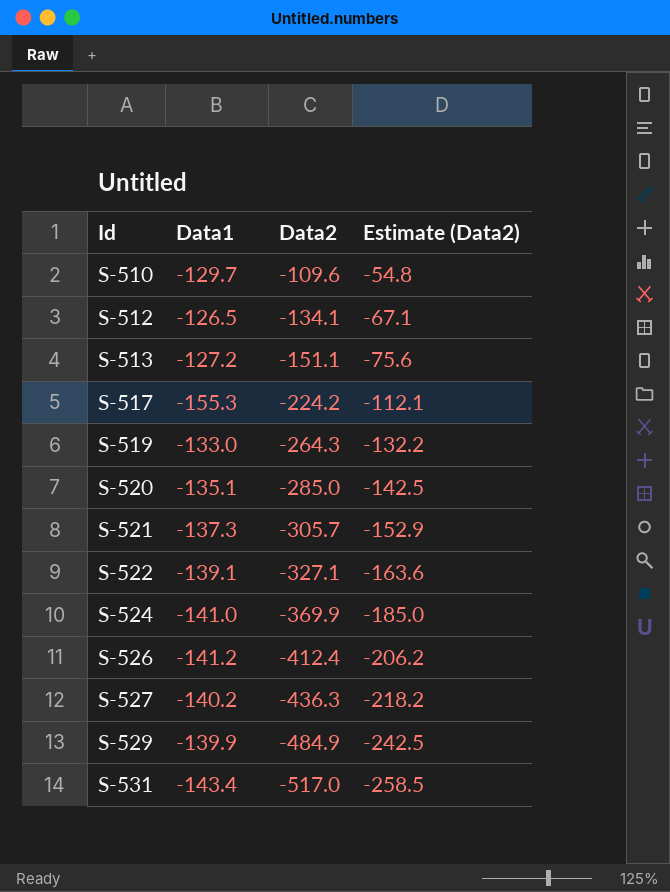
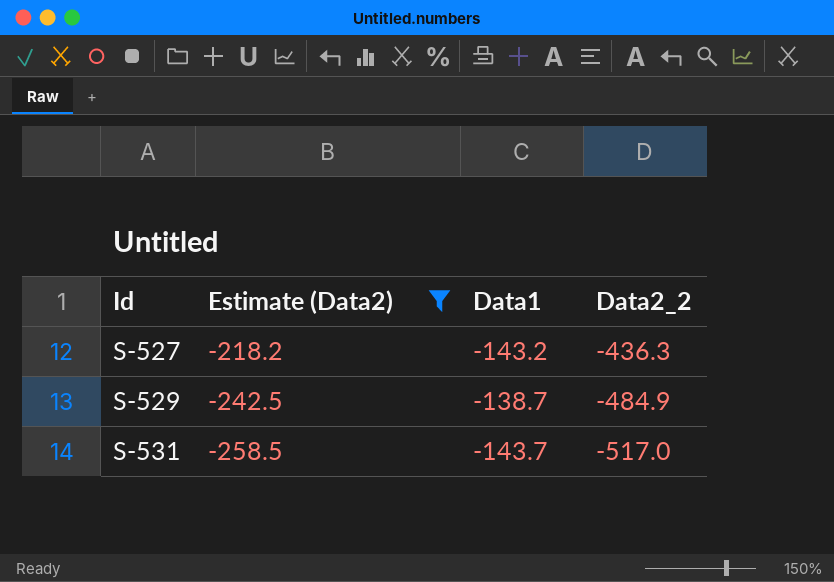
filter: none -> Estimate (Data2) <= -218.2
column Estimate (Data2) | position: 4 -> 2
column name: Data2 -> Data2_2
S-527 | Data1: -140.2 -> -143.2
S-529 | Data1: -139.9 -> -138.7
S-531 | Data1: -143.4 -> -143.7

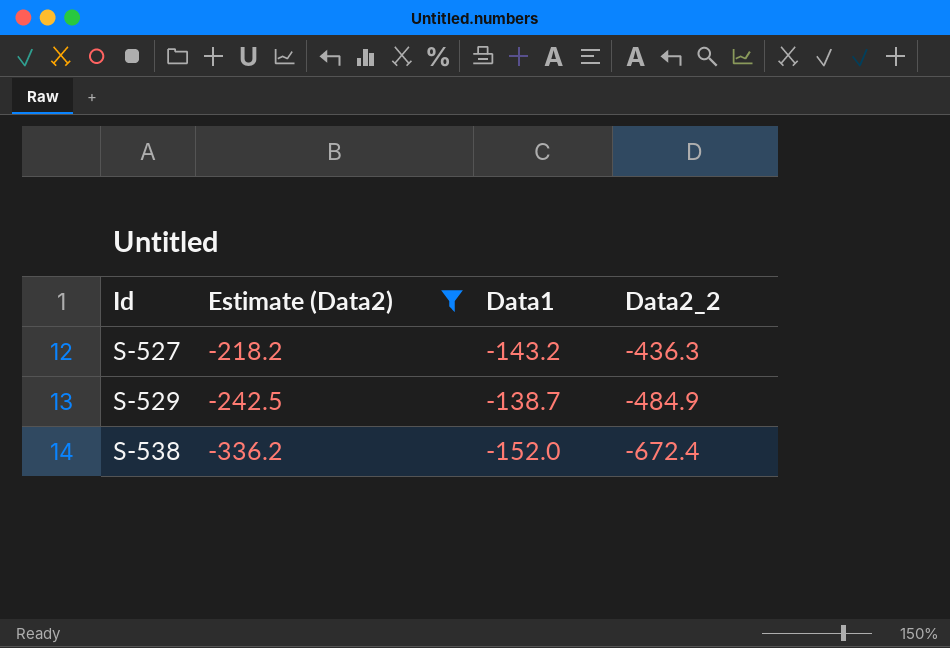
row S-531: -258.5 | -143.7 | -517.0 -> none
row S-538: none -> -336.2 | -152.0 | -672.4

